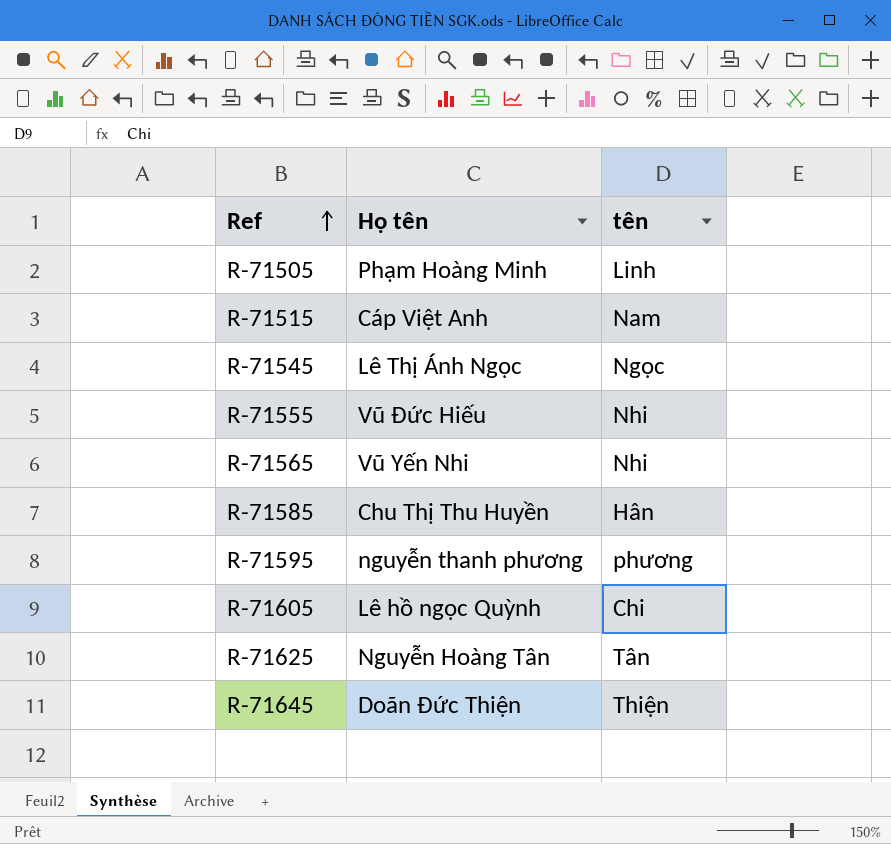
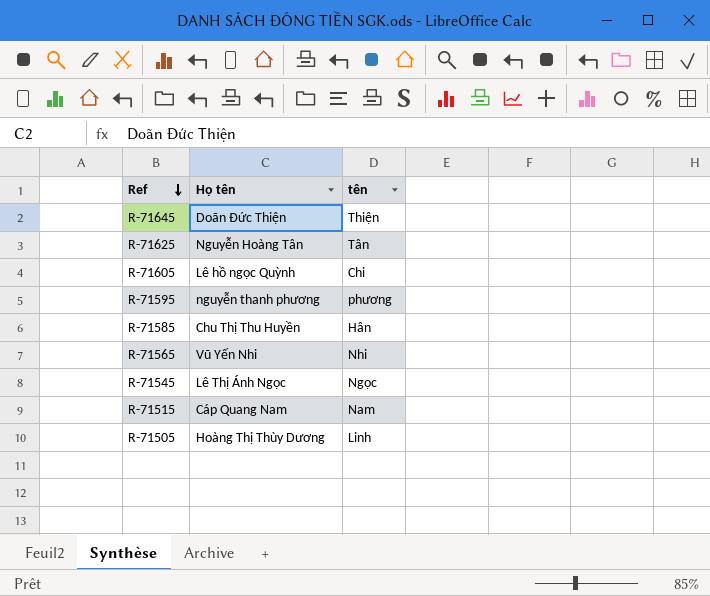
row order: Ref ascending -> Ref descending
row R-71555: Vũ Đức Hiếu | Nhi -> none
R-71515 | Họ tên: Cáp Việt Anh -> Cáp Quang Nam
R-71505 | Họ tên: Phạm Hoàng Minh -> Hoàng Thị Thùy Dương

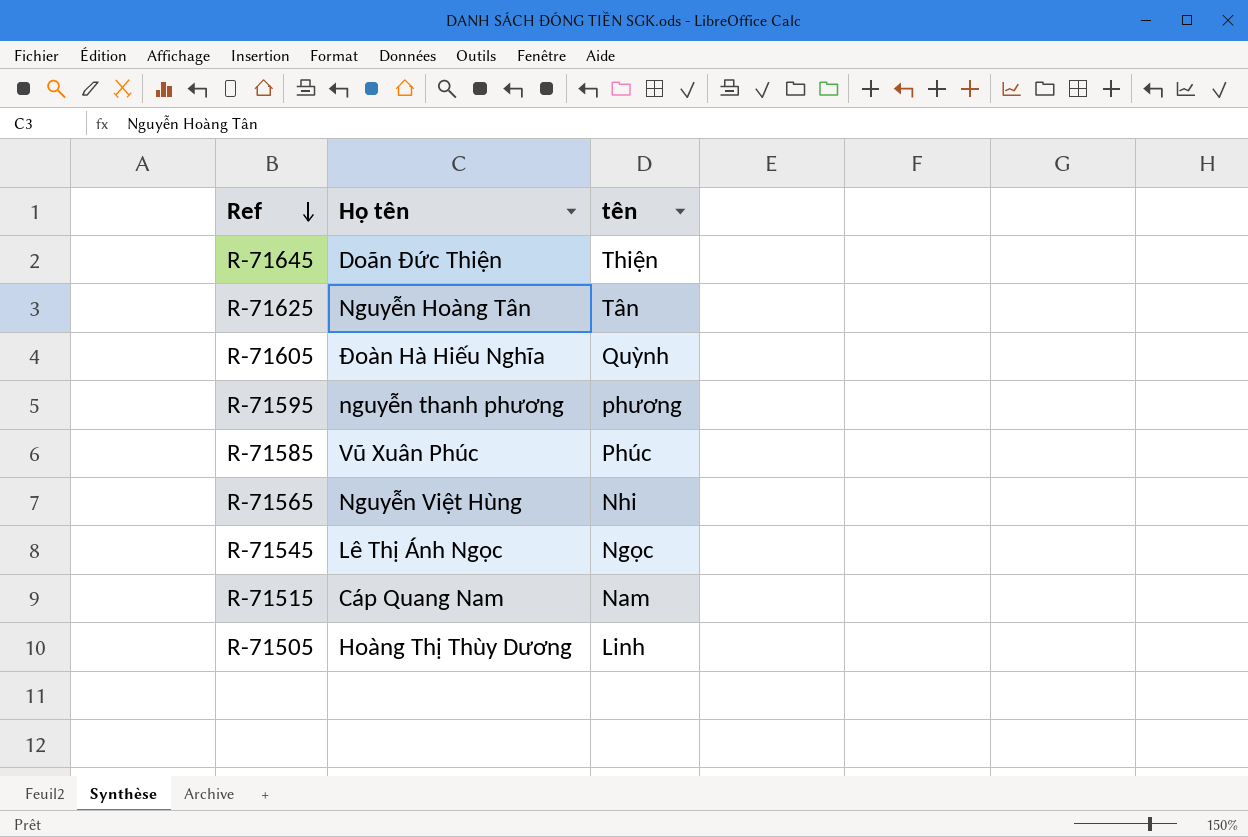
R-71605 | Họ tên: Lê hồ ngọc Quỳnh -> Đoàn Hà Hiếu Nghĩa
R-71605 | tên: Chi -> Quỳnh
R-71585 | Họ tên: Chu Thị Thu Huyền -> Vũ Xuân Phúc
R-71585 | tên: Hân -> Phúc
R-71565 | Họ tên: Vũ Yến Nhi -> Nguyễn Việt Hùng

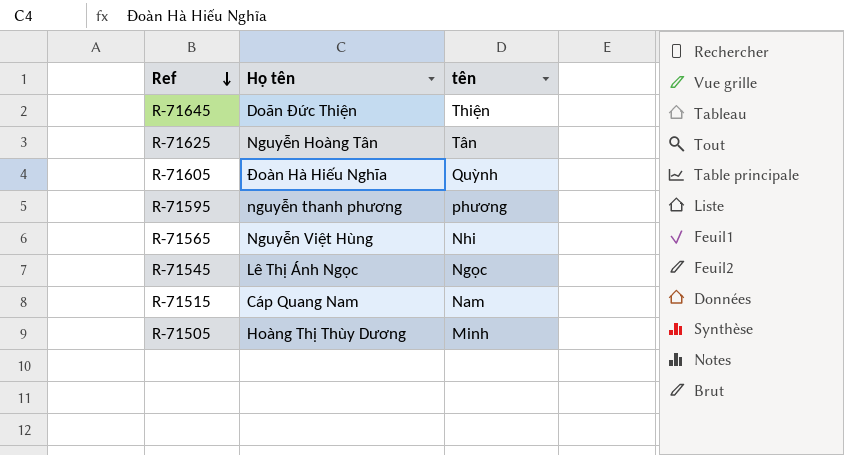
row R-71585: Vũ Xuân Phúc | Phúc -> none
R-71505 | tên: Linh -> Minh

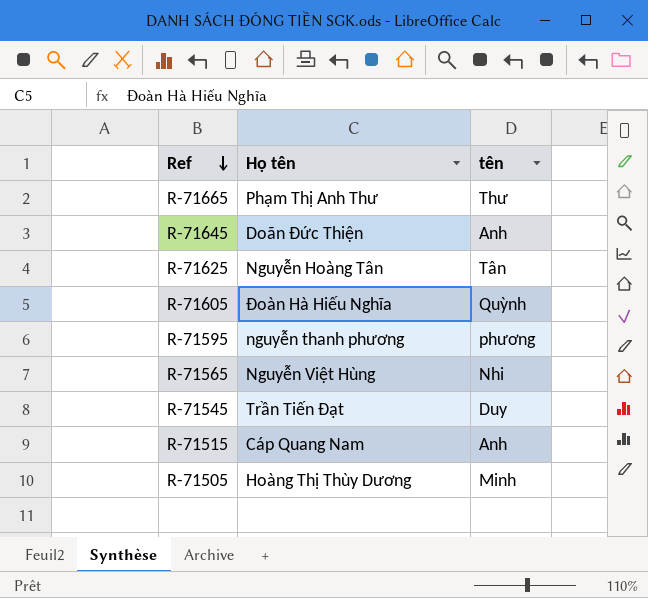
row R-71665: none -> Phạm Thị Anh Thư | Thư
R-71645 | tên: Thiện -> Anh
R-71545 | Họ tên: Lê Thị Ánh Ngọc -> Trần Tiến Đạt
R-71545 | tên: Ngọc -> Duy
R-71515 | tên: Nam -> Anh

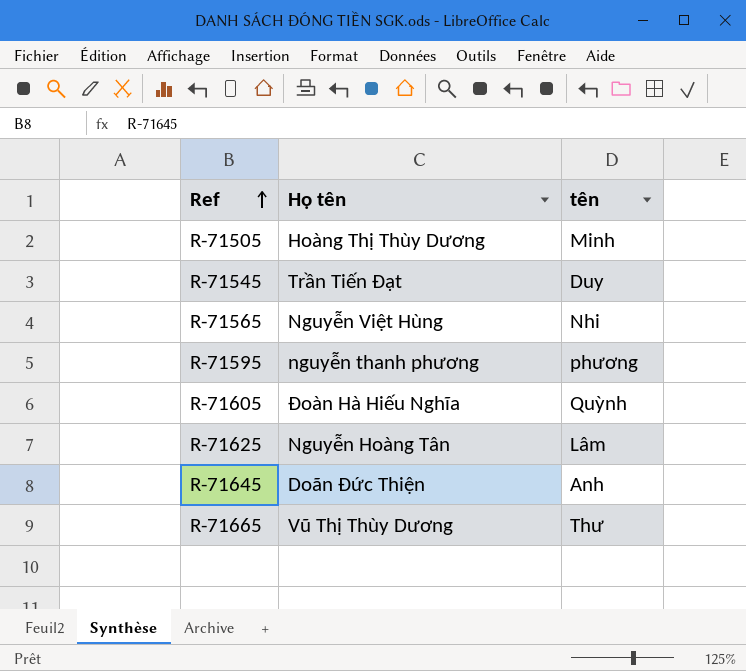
row order: Ref descending -> Ref ascending
row R-71515: Cáp Quang Nam | Anh -> none
R-71625 | tên: Tân -> Lâm
R-71665 | Họ tên: Phạm Thị Anh Thư -> Vũ Thị Thùy Dương

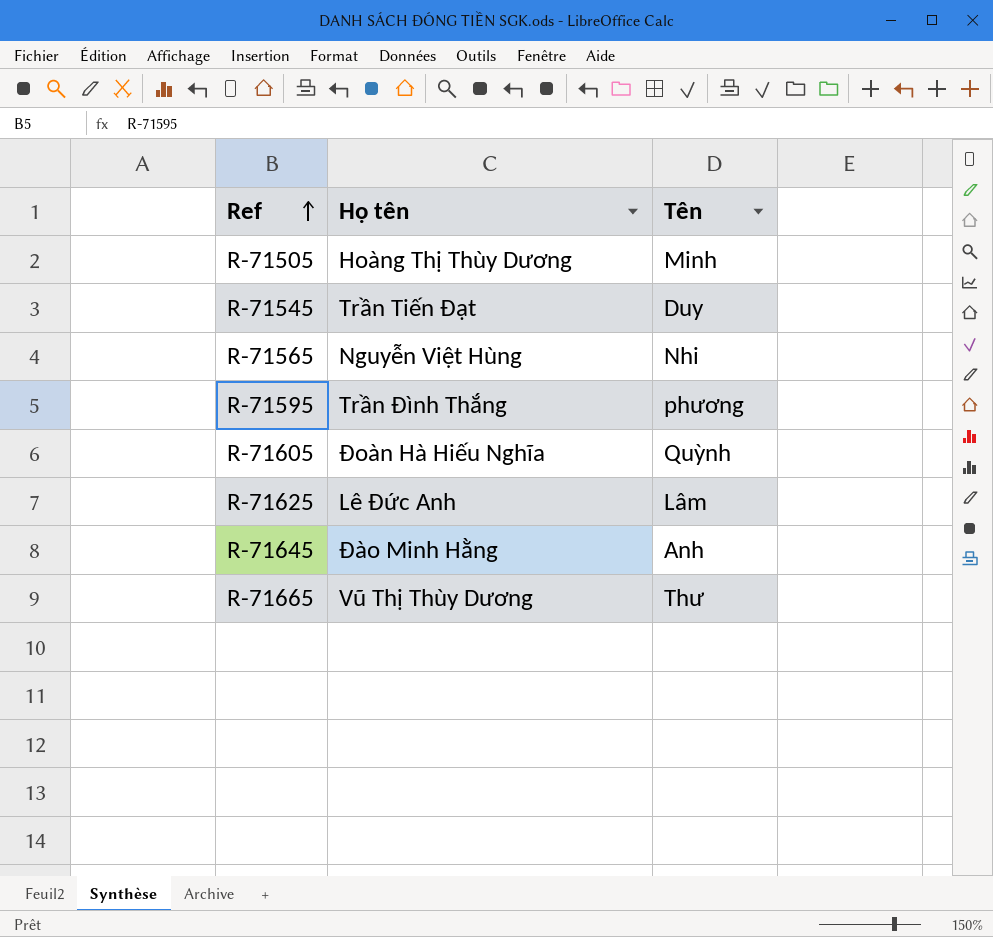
column name: tên -> Tên
R-71595 | Họ tên: nguyễn thanh phương -> Trần Đình Thắng
R-71625 | Họ tên: Nguyễn Hoàng Tân -> Lê Đức Anh
R-71645 | Họ tên: Doãn Đức Thiện -> Đào Minh Hằng

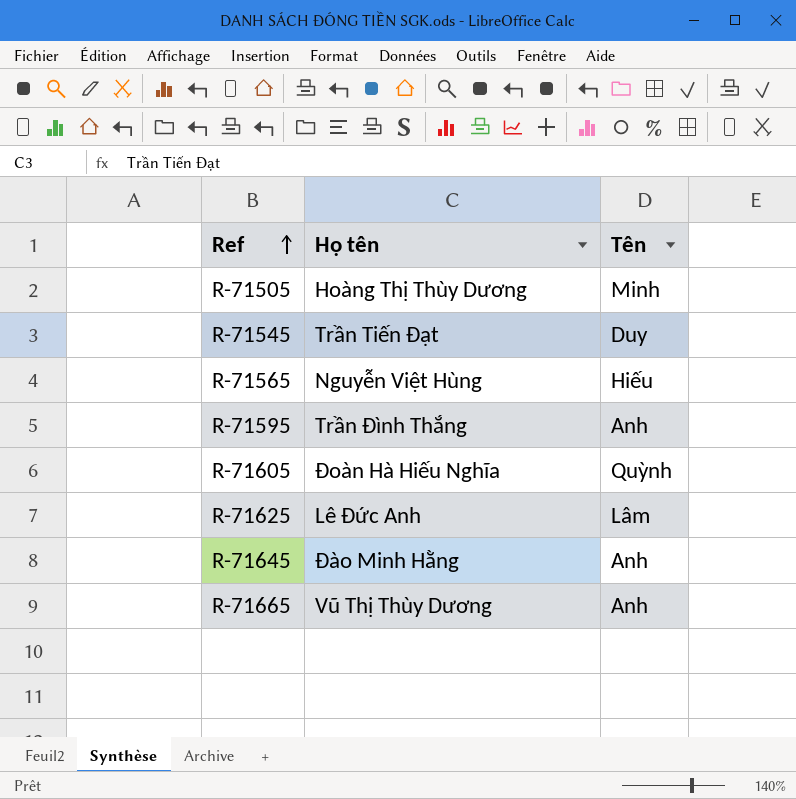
R-71565 | Tên: Nhi -> Hiếu
R-71595 | Tên: phương -> Anh
R-71665 | Tên: Thư -> Anh

